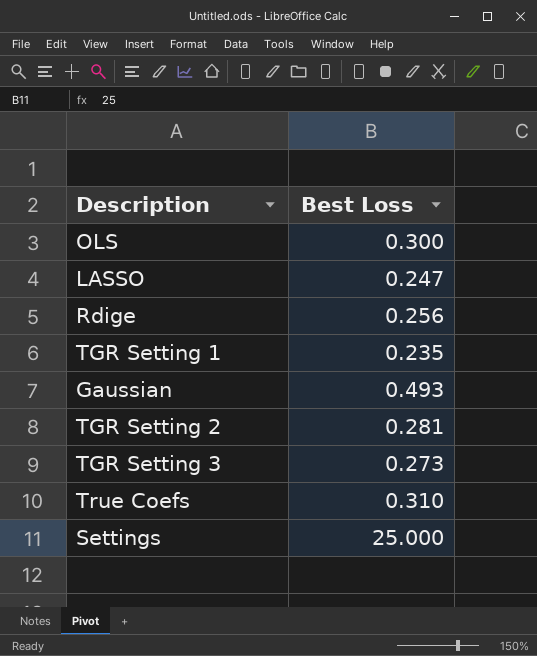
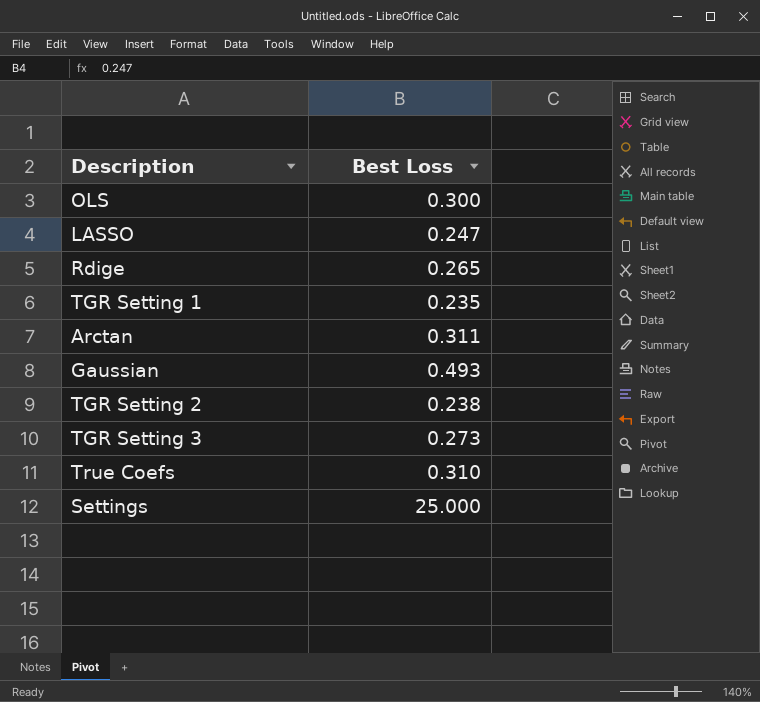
Rdige | Best Loss: 0.256 -> 0.265
row Arctan: none -> 0.311
TGR Setting 2 | Best Loss: 0.281 -> 0.238

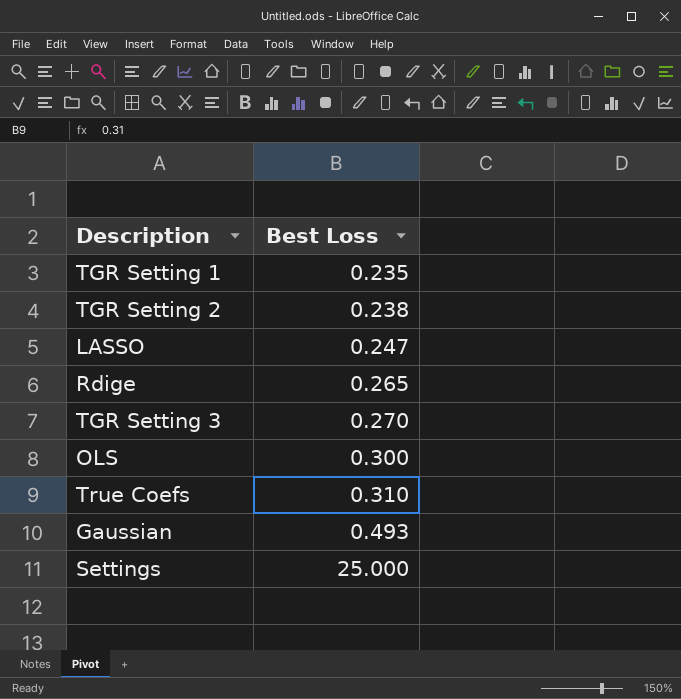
row order: none -> Best Loss ascending
row Arctan: 0.311 -> none
TGR Setting 3 | Best Loss: 0.273 -> 0.270

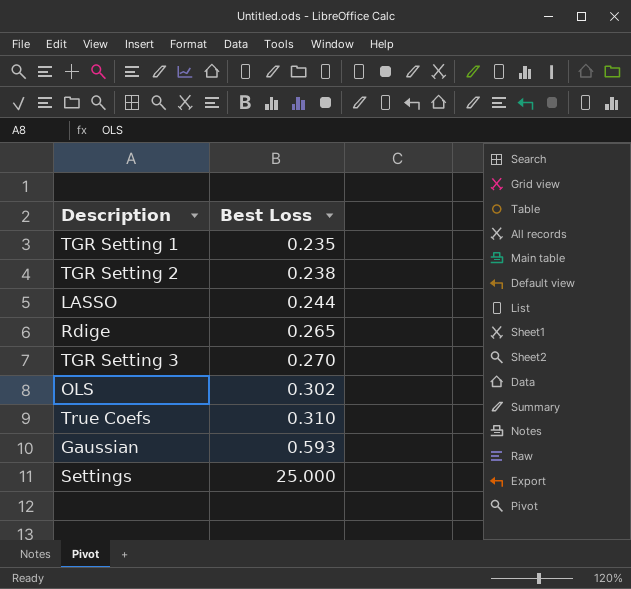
LASSO | Best Loss: 0.247 -> 0.244
OLS | Best Loss: 0.300 -> 0.302
Gaussian | Best Loss: 0.493 -> 0.593

